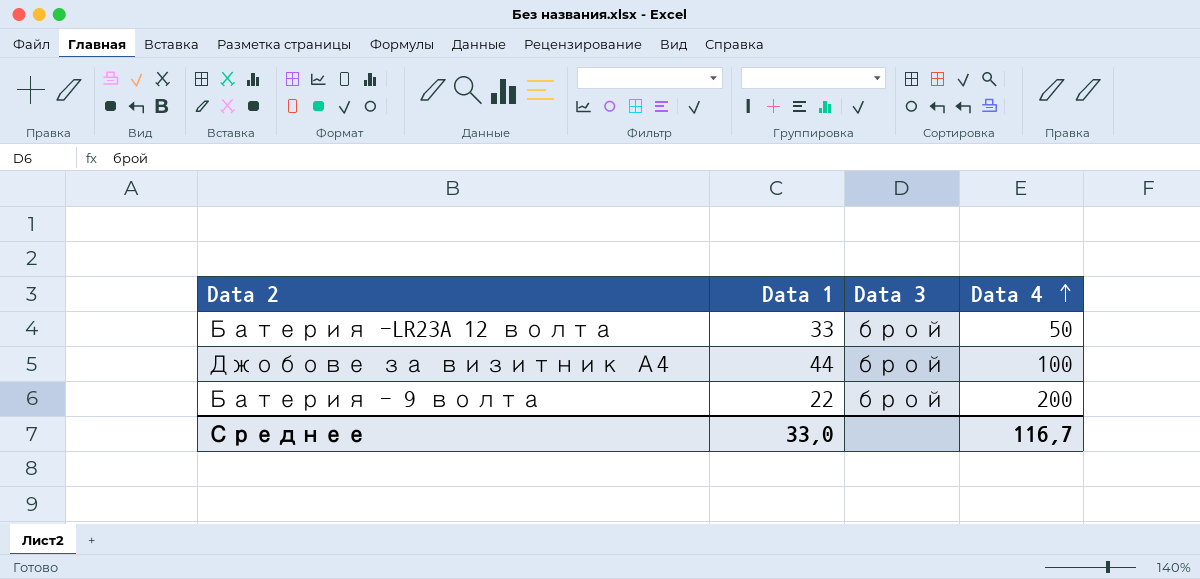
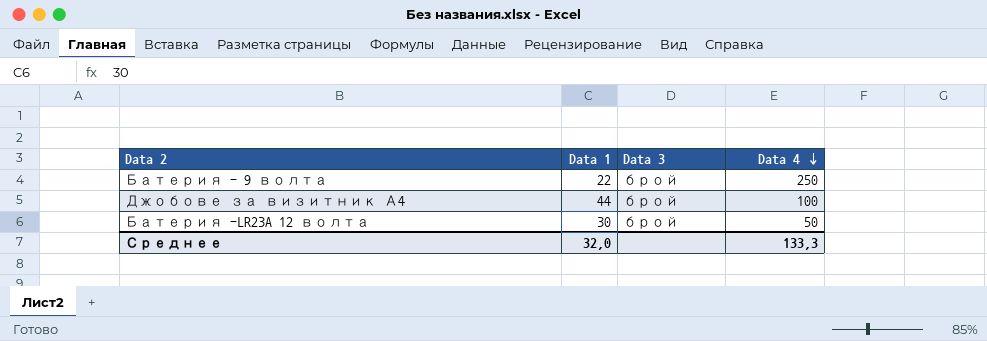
row order: Data 4 ascending -> Data 4 descending
Батерия - 9 волта | Data 4: 200 -> 250
Батерия -LR23A 12 волта | Data 1: 33 -> 30
Среднее | Data 1: 33,0 -> 32,0
Среднее | Data 4: 116,7 -> 133,3

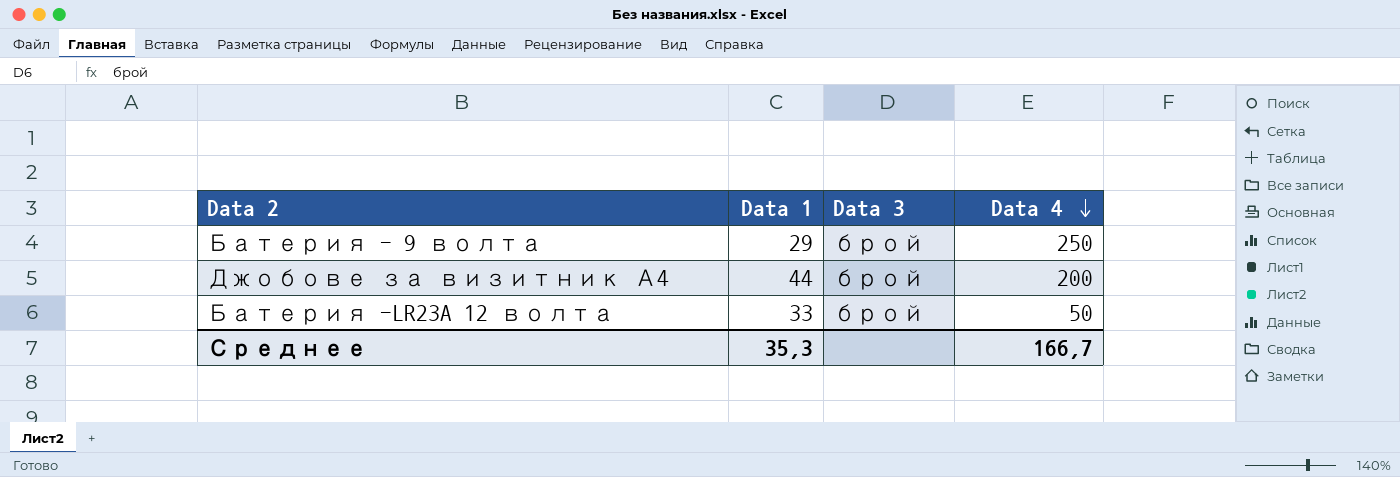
Батерия - 9 волта | Data 1: 22 -> 29
Джобове за визитник А4 | Data 4: 100 -> 200
Батерия -LR23A 12 волта | Data 1: 30 -> 33
Среднее | Data 1: 32,0 -> 35,3
Среднее | Data 4: 133,3 -> 166,7

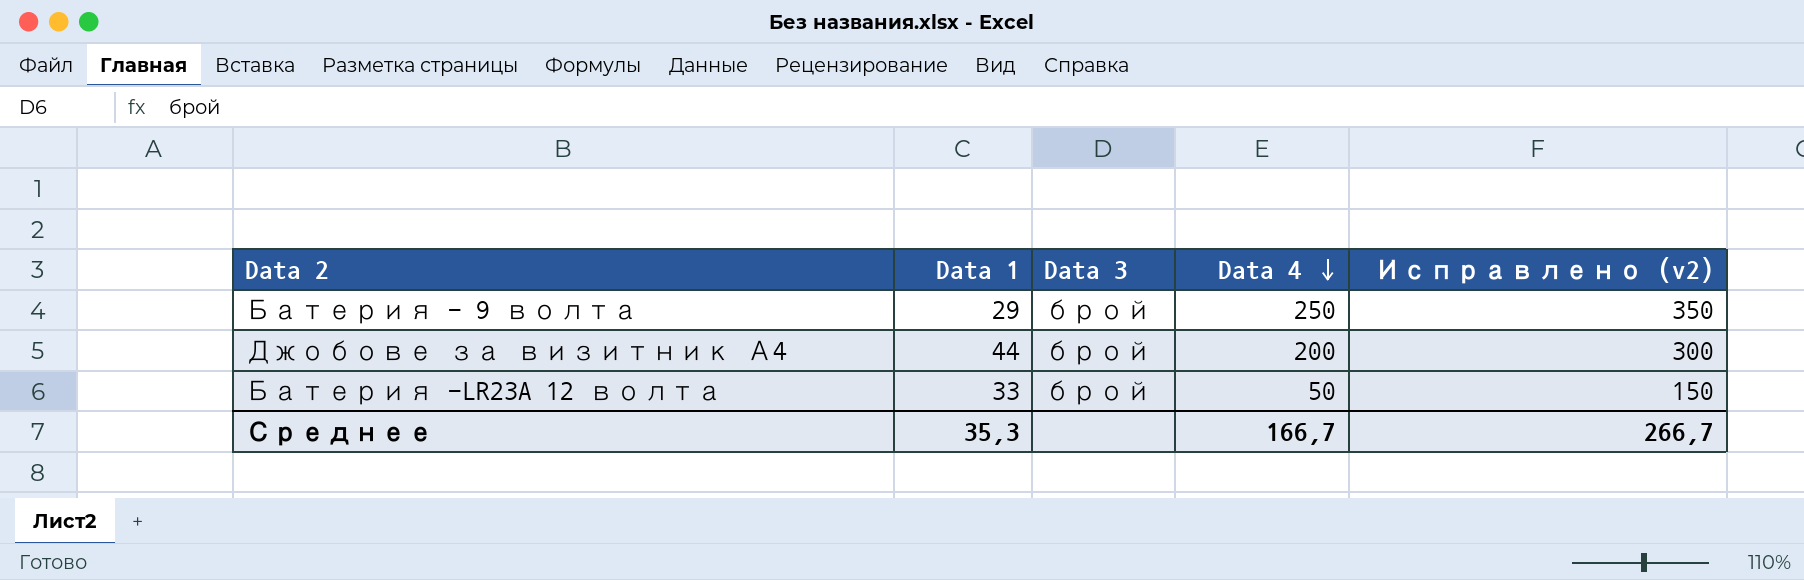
column Исправлено (v2) | formula: none -> [Data 4] + 100

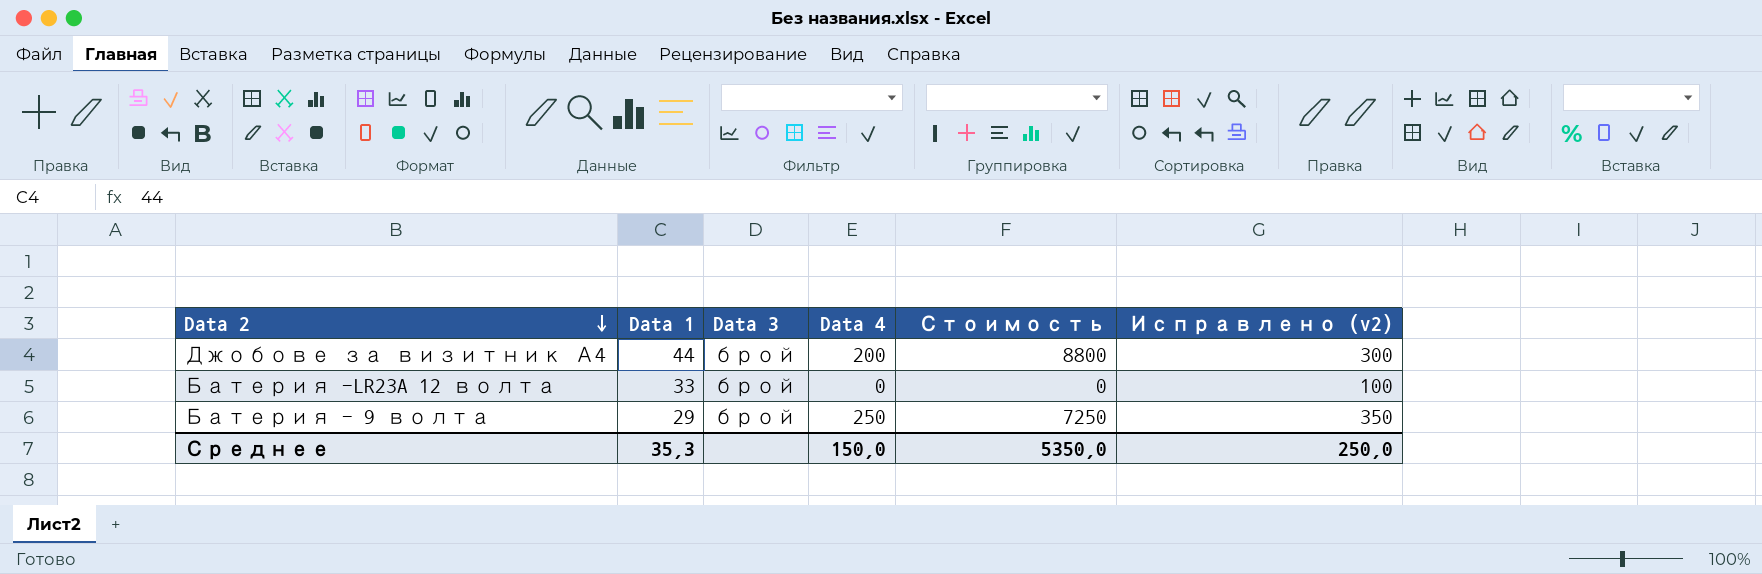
row order: Data 4 descending -> Data 2 descending
column Стоимость | formula: none -> [Data 1] * [Data 4]
Батерия -LR23A 12 волта | Data 4: 50 -> 0
Батерия -LR23A 12 волта | Исправлено (v2): 150 -> 100
Среднее | Data 4: 166,7 -> 150,0
Среднее | Исправлено (v2): 266,7 -> 250,0

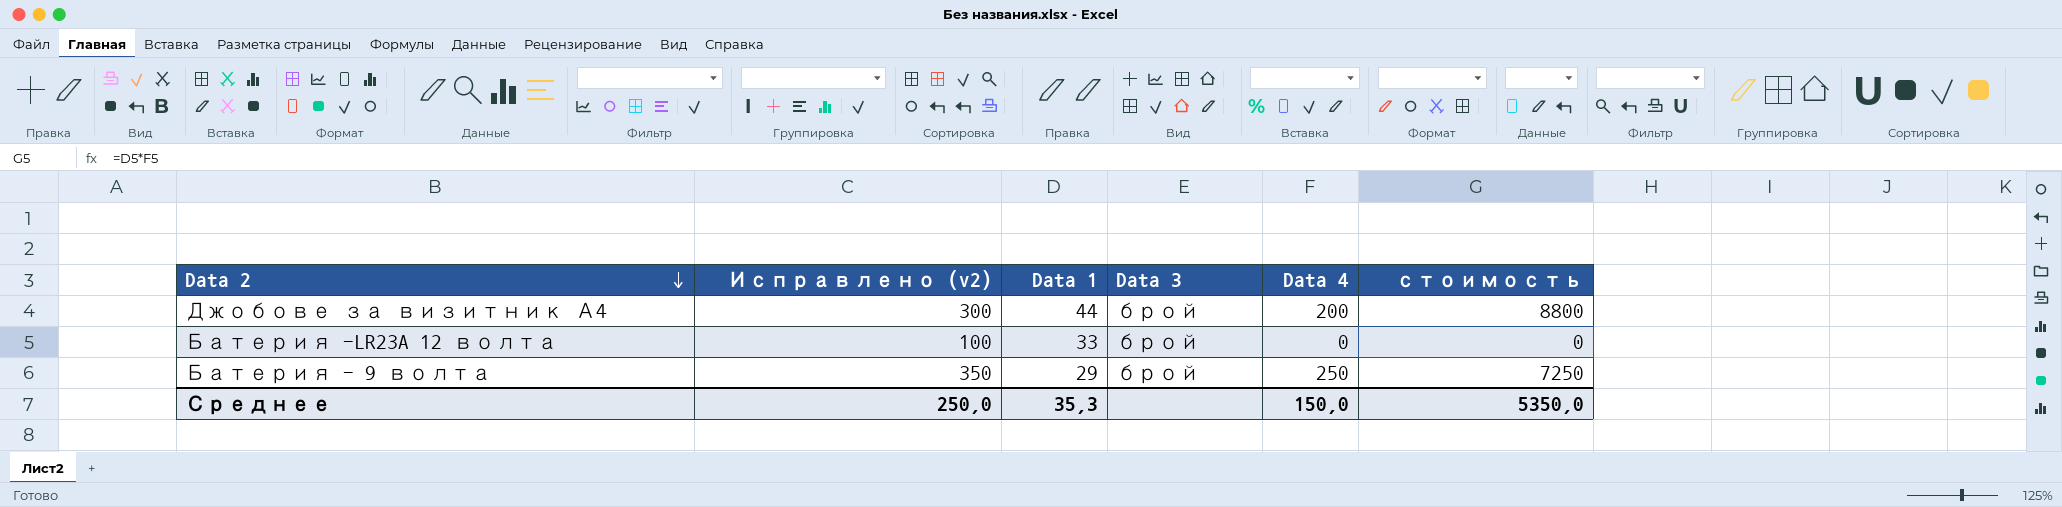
column Исправлено (v2) | position: 6 -> 2
column name: Стоимость -> стоимость

